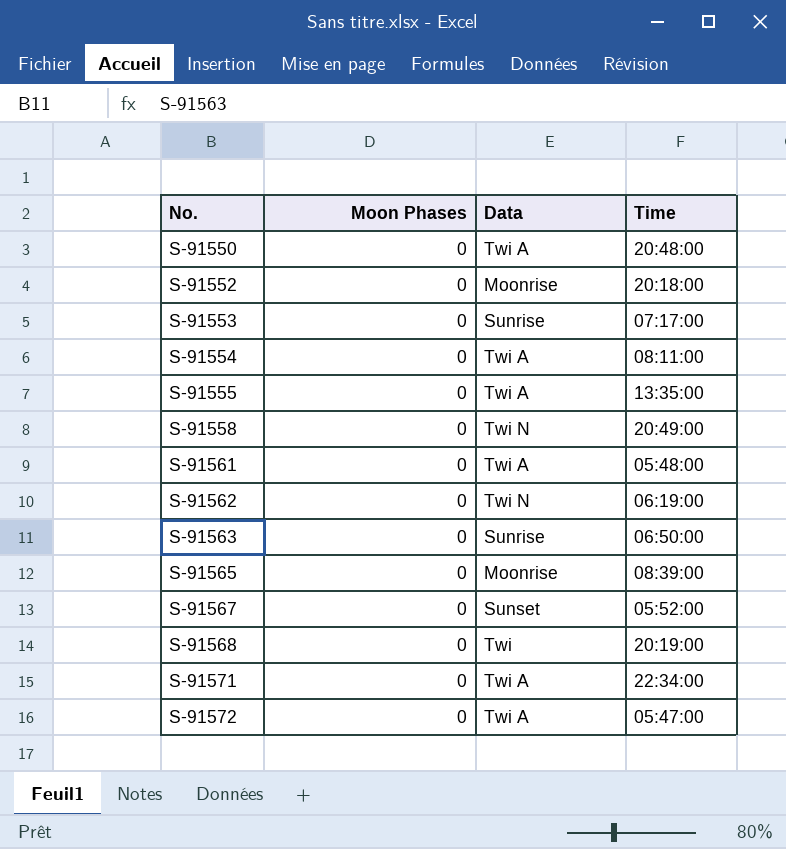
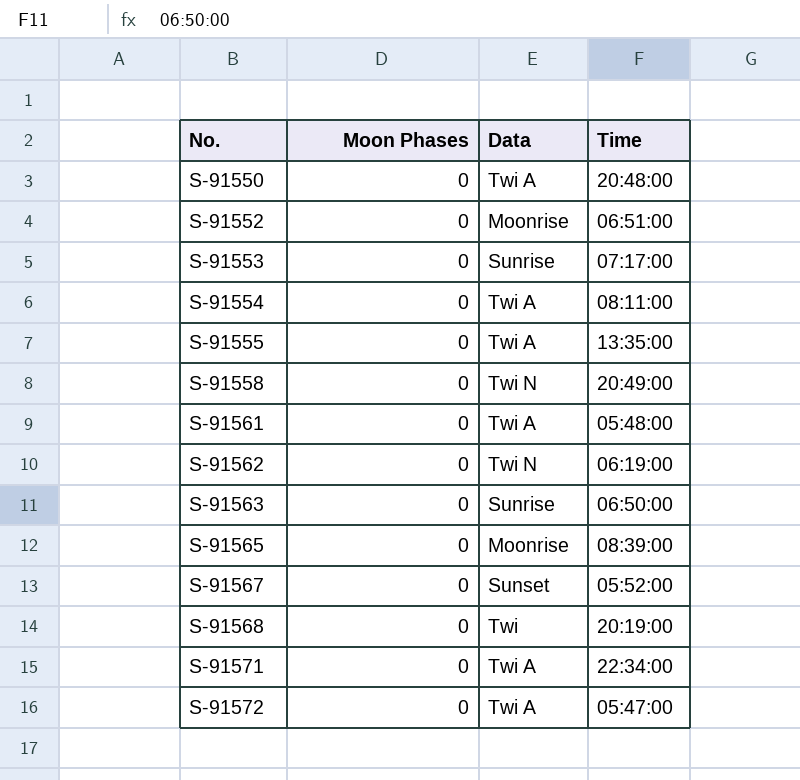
S-91552 | Time: 20:18:00 -> 06:51:00

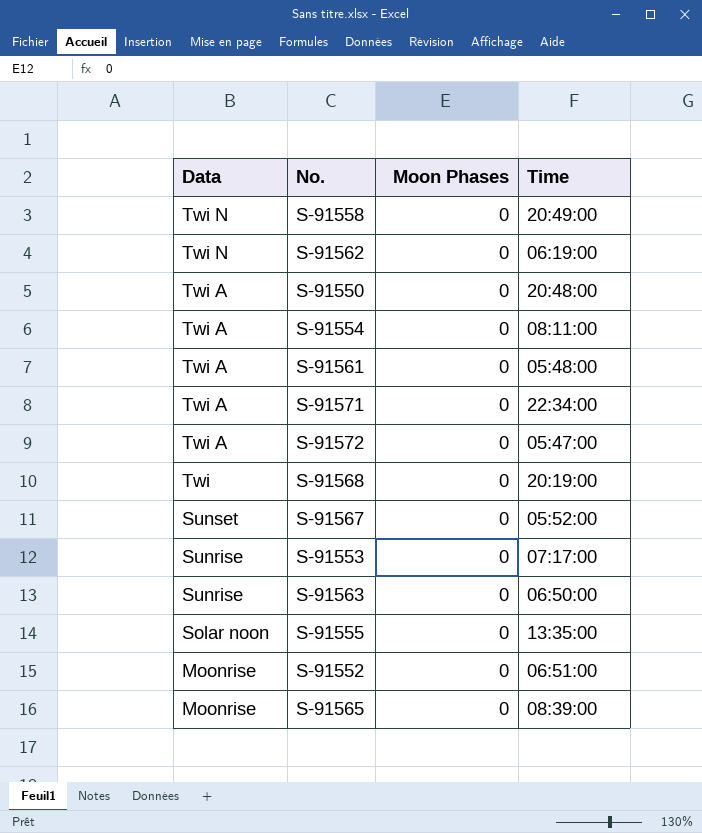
row order: No. ascending -> Data descending
column Data | position: 3 -> 1
S-91555 | Data: Twi A -> Solar noon

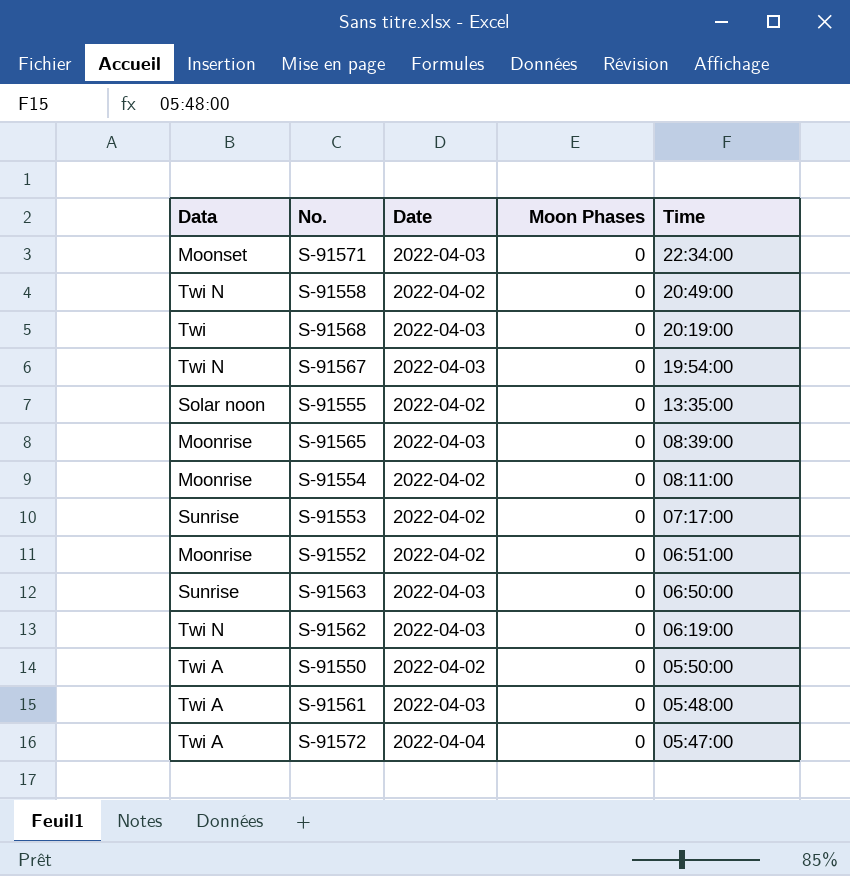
row order: Data descending -> Time descending
column Date | position: none -> 3
S-91571 | Data: Twi A -> Moonset
S-91567 | Data: Sunset -> Twi N
S-91567 | Time: 05:52:00 -> 19:54:00
S-91554 | Data: Twi A -> Moonrise
S-91550 | Time: 20:48:00 -> 05:50:00

